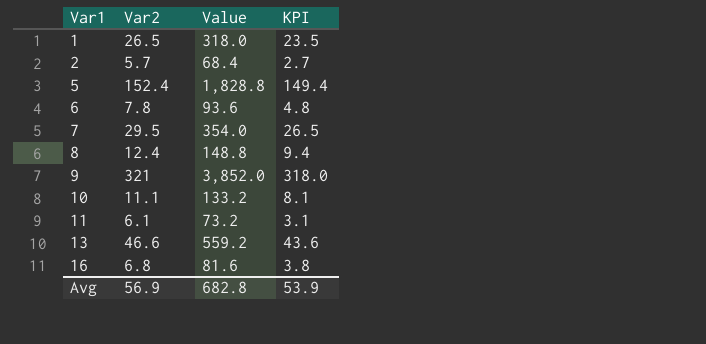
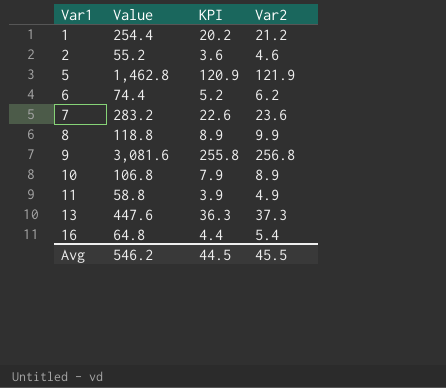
column KPI | formula: [Var2] - 3 -> [Var2] - 1
column Var2 | position: 2 -> 4
1 | Value: 318.0 -> 254.4
1 | Var2: 26.5 -> 21.2
2 | Value: 68.4 -> 55.2
2 | Var2: 5.7 -> 4.6
5 | Value: 1,828.8 -> 1,462.8
5 | Var2: 152.4 -> 121.9
6 | Value: 93.6 -> 74.4
6 | Var2: 7.8 -> 6.2
7 | Value: 354.0 -> 283.2
7 | Var2: 29.5 -> 23.6
8 | Value: 148.8 -> 118.8
8 | Var2: 12.4 -> 9.9
9 | Value: 3,852.0 -> 3,081.6
9 | Var2: 321 -> 256.8
10 | Value: 133.2 -> 106.8
10 | Var2: 11.1 -> 8.9
11 | Value: 73.2 -> 58.8
11 | Var2: 6.1 -> 4.9
13 | Value: 559.2 -> 447.6
13 | Var2: 46.6 -> 37.3
16 | Value: 81.6 -> 64.8
16 | Var2: 6.8 -> 5.4
Avg | Value: 682.8 -> 546.2
Avg | KPI: 53.9 -> 44.5
Avg | Var2: 56.9 -> 45.5

